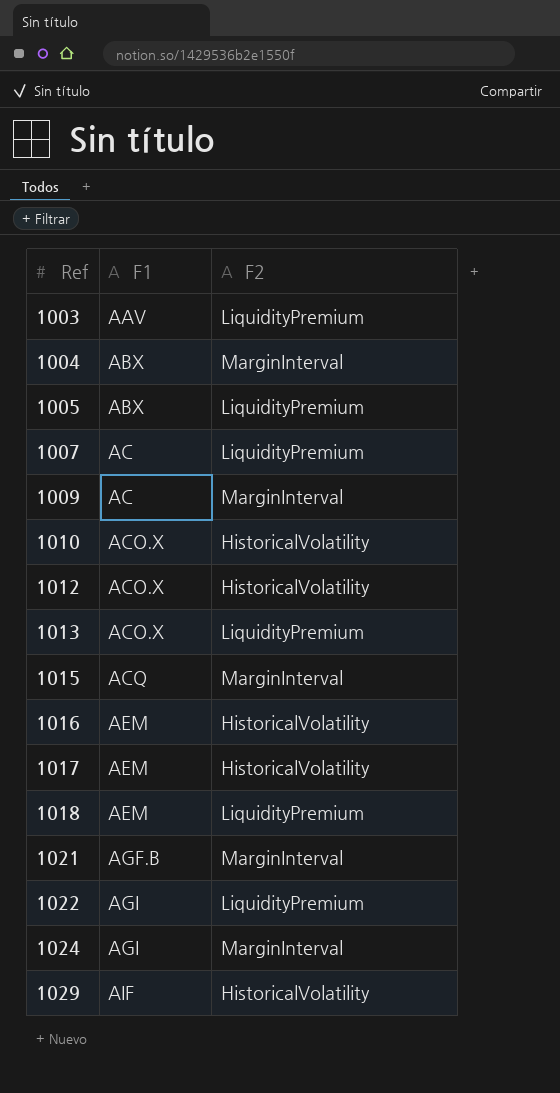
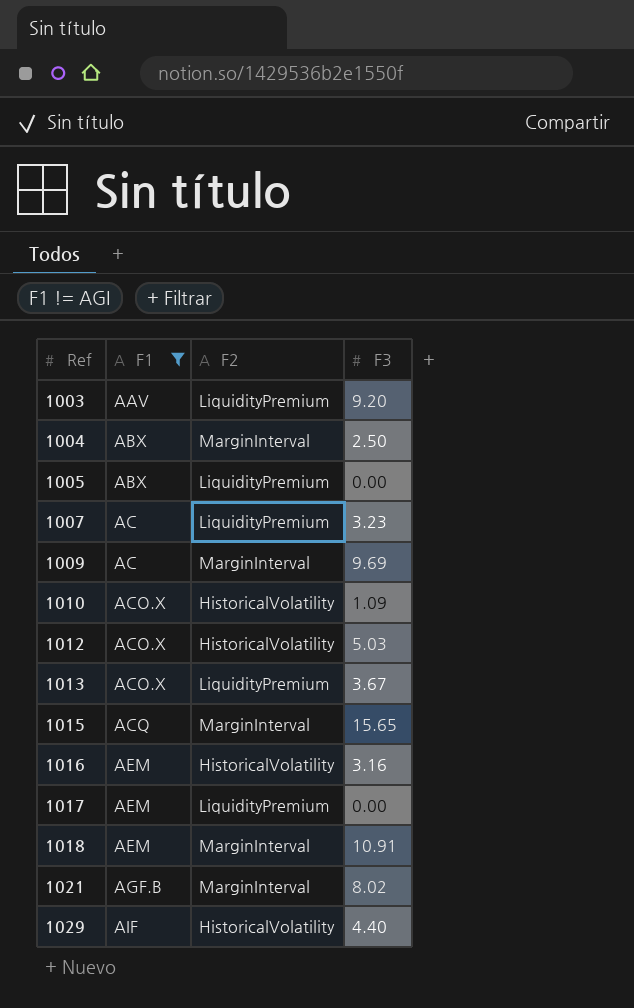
filter: none -> F1 != AGI
column F3 | position: none -> 4
1017 | F2: HistoricalVolatility -> LiquidityPremium
1018 | F2: LiquidityPremium -> MarginInterval

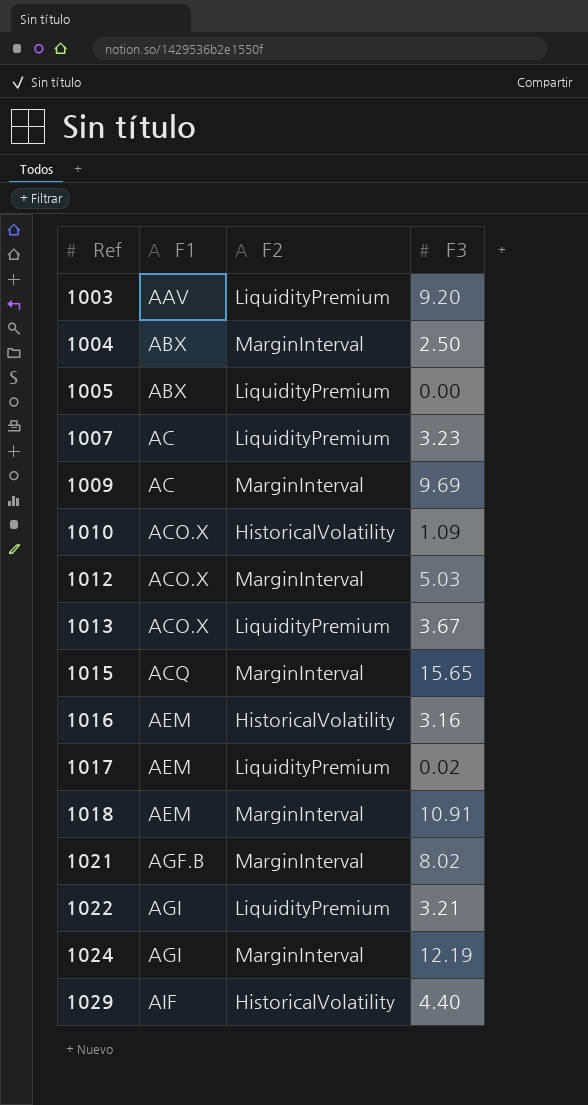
filter: F1 != AGI -> none
1012 | F2: HistoricalVolatility -> MarginInterval
1017 | F3: 0.00 -> 0.02

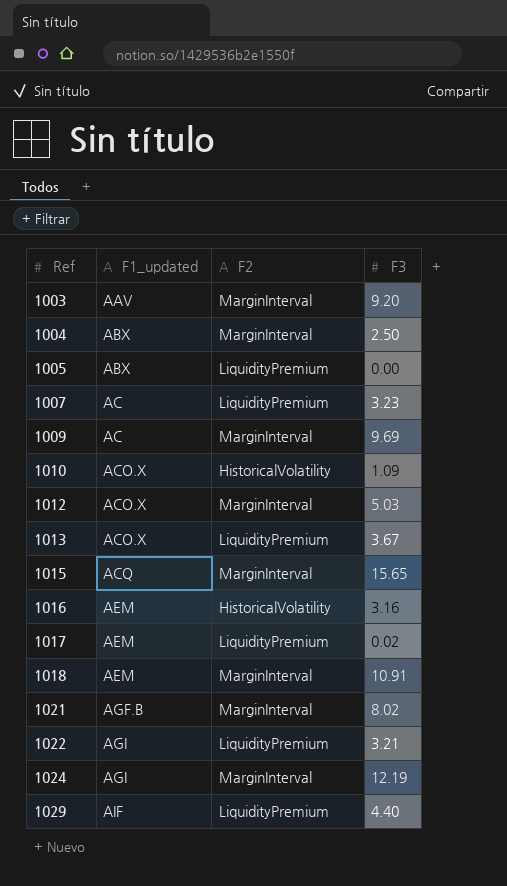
column name: F1 -> F1_updated
1003 | F2: LiquidityPremium -> MarginInterval
1029 | F2: HistoricalVolatility -> LiquidityPremium

